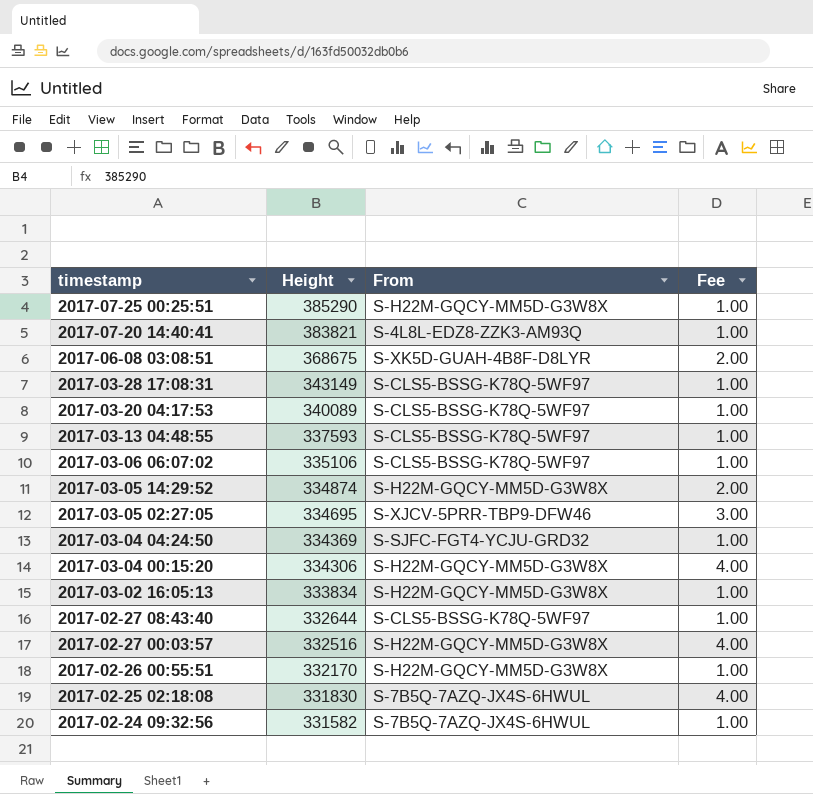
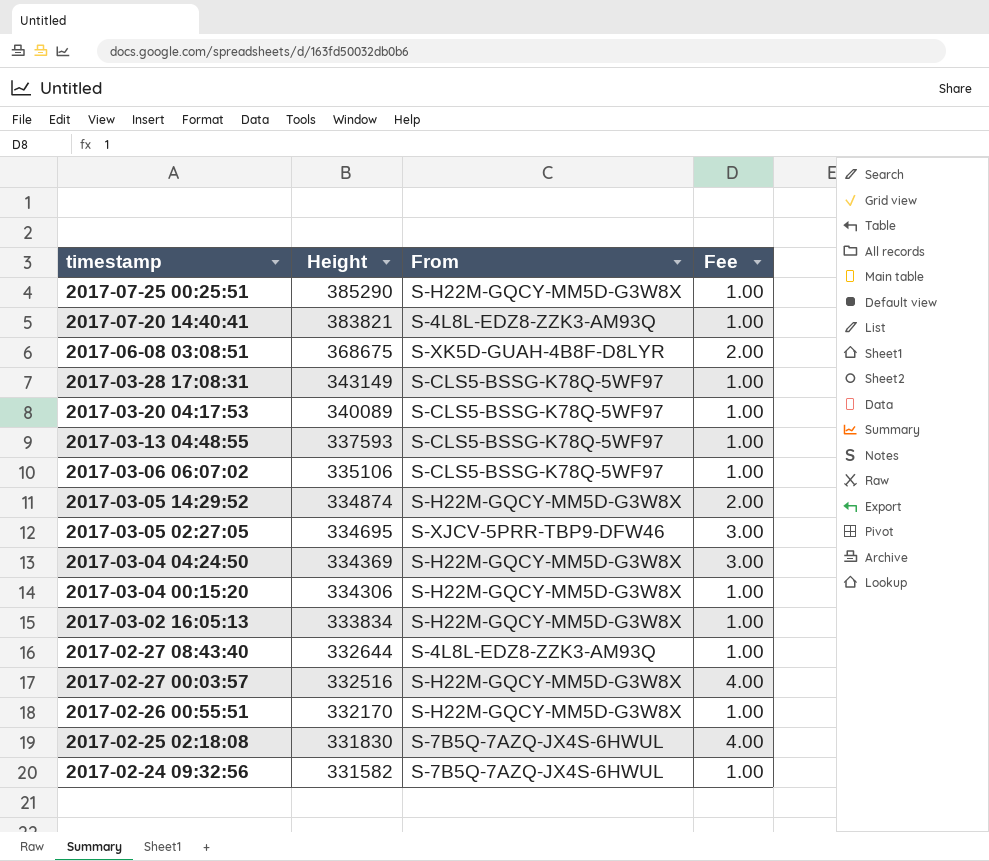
2017-03-04 04:24:50 | From: S-SJFC-FGT4-YCJU-GRD32 -> S-H22M-GQCY-MM5D-G3W8X
2017-03-04 04:24:50 | Fee: 1.00 -> 3.00
2017-03-04 00:15:20 | Fee: 4.00 -> 1.00
2017-02-27 08:43:40 | From: S-CLS5-BSSG-K78Q-5WF97 -> S-4L8L-EDZ8-ZZK3-AM93Q

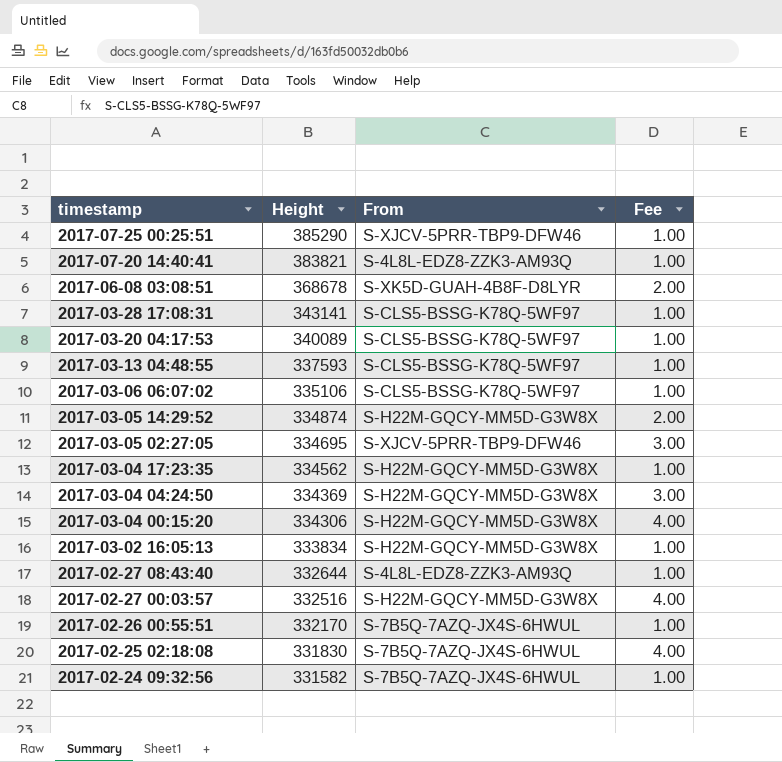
2017-07-25 00:25:51 | From: S-H22M-GQCY-MM5D-G3W8X -> S-XJCV-5PRR-TBP9-DFW46
2017-06-08 03:08:51 | Height: 368675 -> 368678
2017-03-28 17:08:31 | Height: 343149 -> 343141
row 2017-03-04 17:23:35: none -> 334562 | S-H22M-GQCY-MM5D-G3W8X | 1.00
2017-03-04 00:15:20 | Fee: 1.00 -> 4.00
2017-02-26 00:55:51 | From: S-H22M-GQCY-MM5D-G3W8X -> S-7B5Q-7AZQ-JX4S-6HWUL

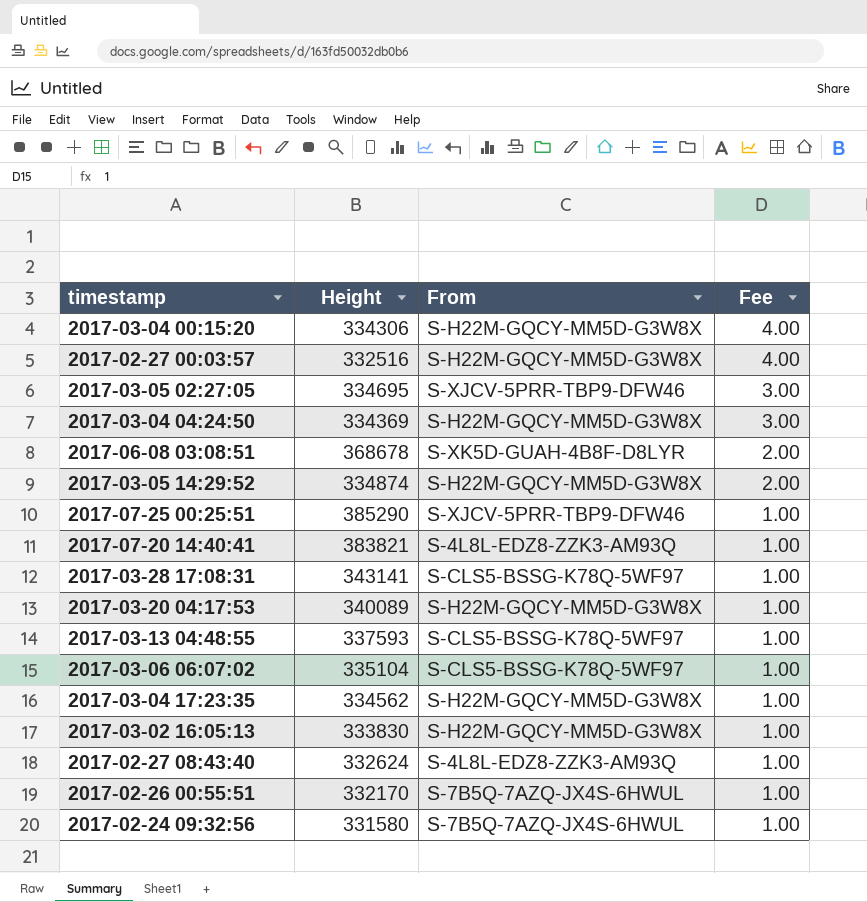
row order: timestamp descending -> Fee descending
row 2017-02-25 02:18:08: 331830 | S-7B5Q-7AZQ-JX4S-6HWUL | 4.00 -> none
2017-03-20 04:17:53 | From: S-CLS5-BSSG-K78Q-5WF97 -> S-H22M-GQCY-MM5D-G3W8X
2017-03-06 06:07:02 | Height: 335106 -> 335104
2017-03-02 16:05:13 | Height: 333834 -> 333830
2017-02-27 08:43:40 | Height: 332644 -> 332624
2017-02-24 09:32:56 | Height: 331582 -> 331580

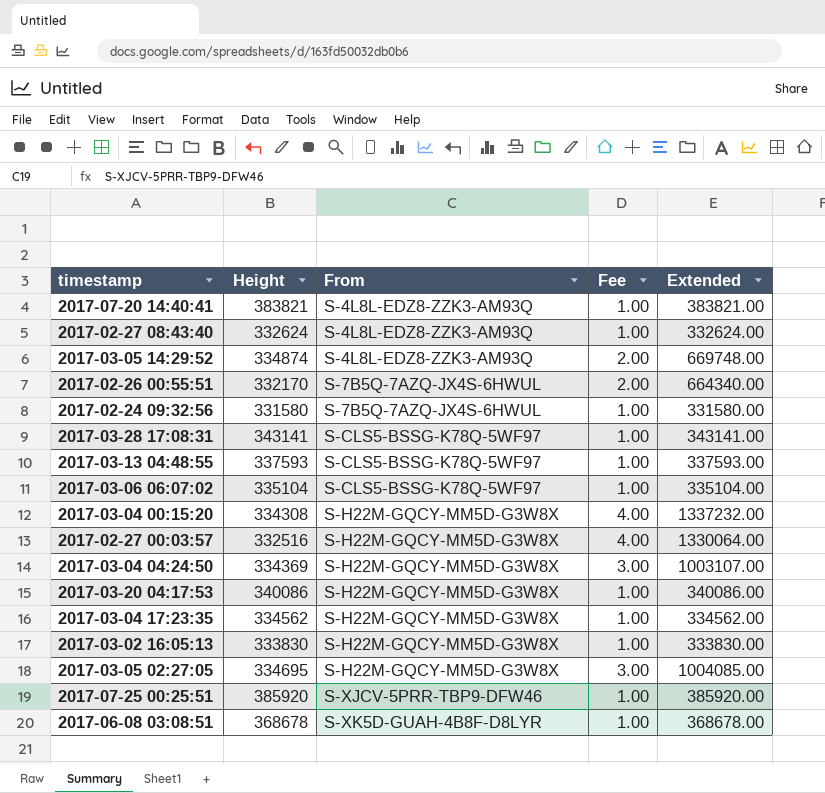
row order: Fee descending -> From ascending
column Extended | formula: none -> [Height] * [Fee]
2017-03-05 14:29:52 | From: S-H22M-GQCY-MM5D-G3W8X -> S-4L8L-EDZ8-ZZK3-AM93Q
2017-02-26 00:55:51 | Fee: 1.00 -> 2.00
2017-03-04 00:15:20 | Height: 334306 -> 334308
2017-03-20 04:17:53 | Height: 340089 -> 340086
2017-03-05 02:27:05 | From: S-XJCV-5PRR-TBP9-DFW46 -> S-H22M-GQCY-MM5D-G3W8X
2017-07-25 00:25:51 | Height: 385290 -> 385920
2017-06-08 03:08:51 | Fee: 2.00 -> 1.00

